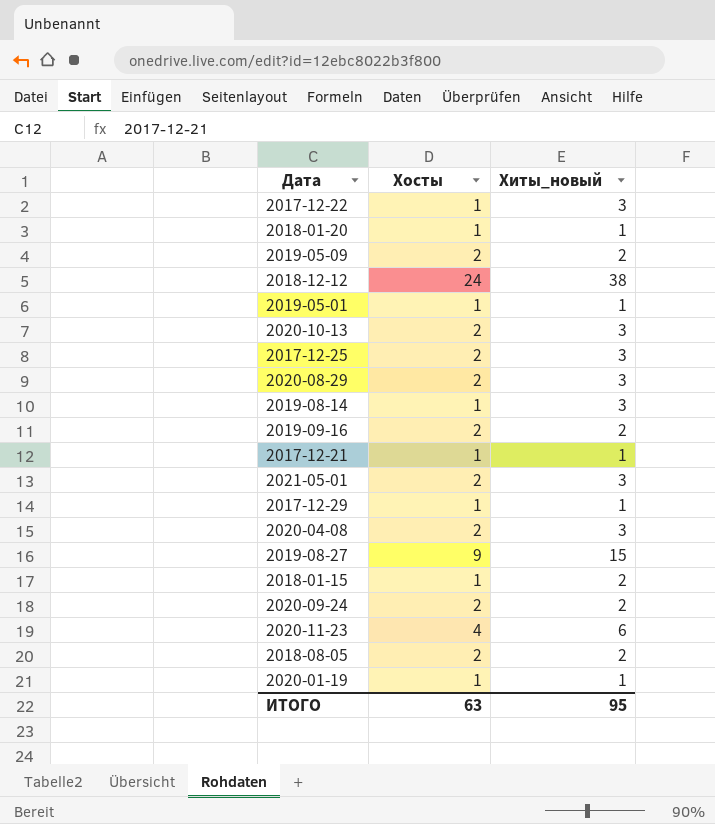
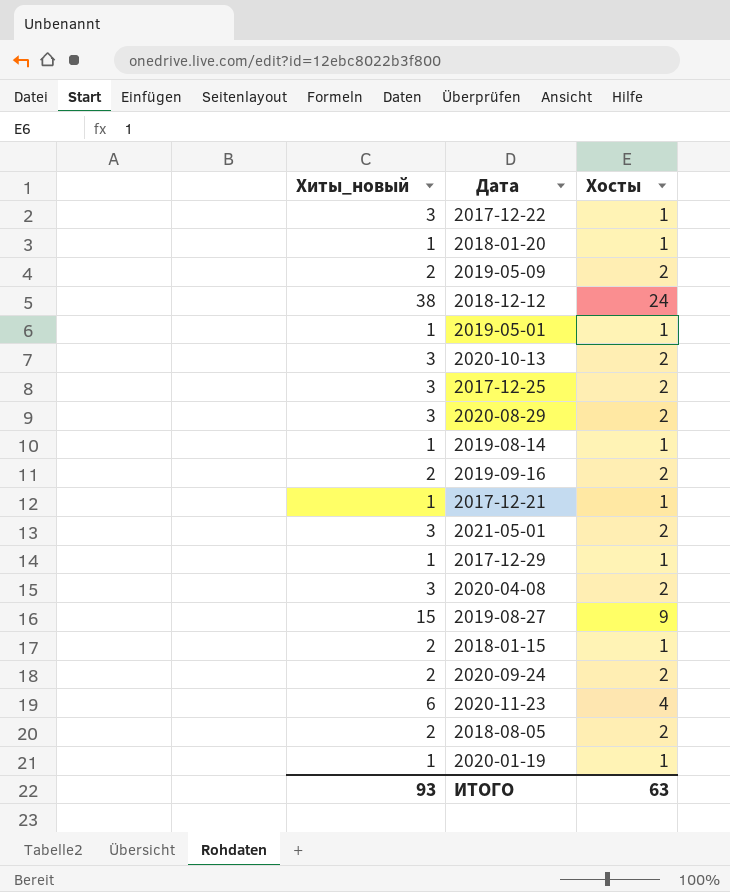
column Хиты_новый | position: 3 -> 1
2019-08-14 | Хиты_новый: 3 -> 1
ИТОГО | Хиты_новый: 95 -> 93

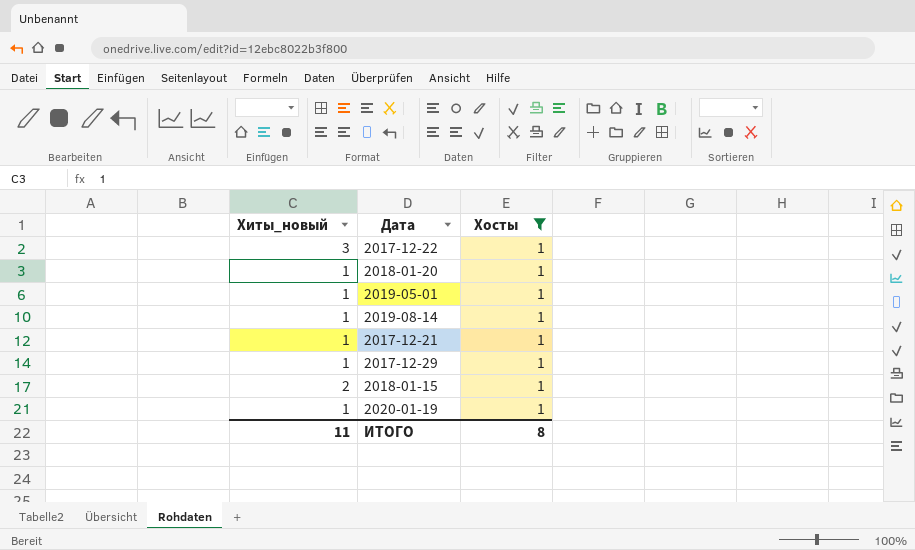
filter: none -> Хосты = 1
ИТОГО | Хиты_новый: 93 -> 11
ИТОГО | Хосты: 63 -> 8

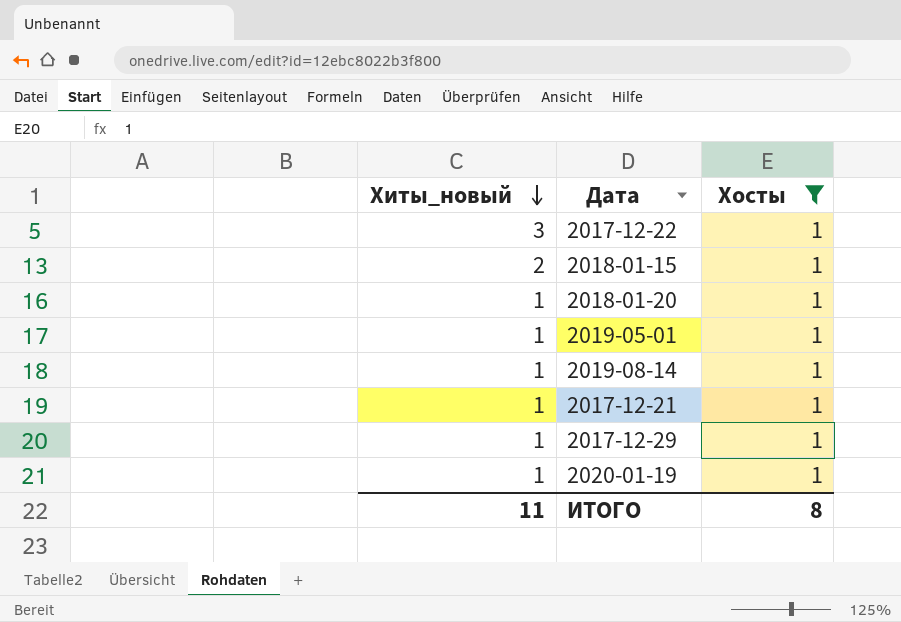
row order: none -> Хиты_новый descending

